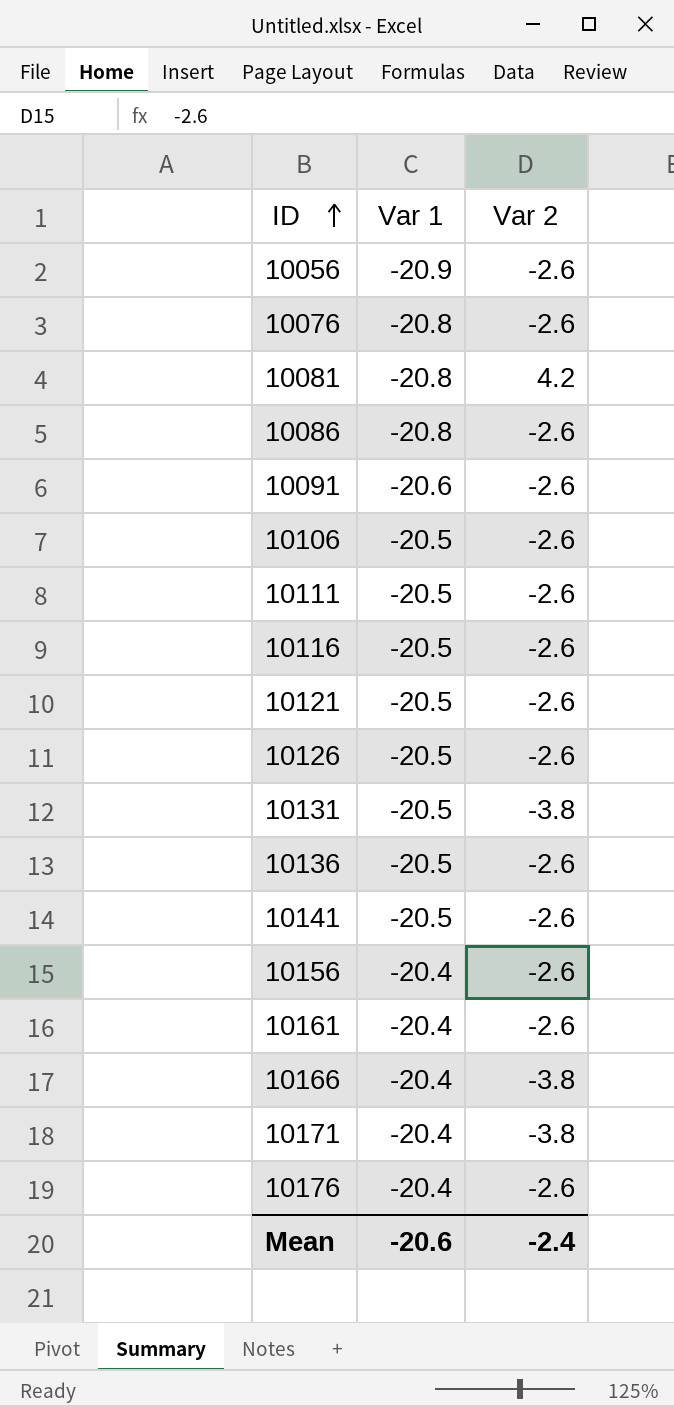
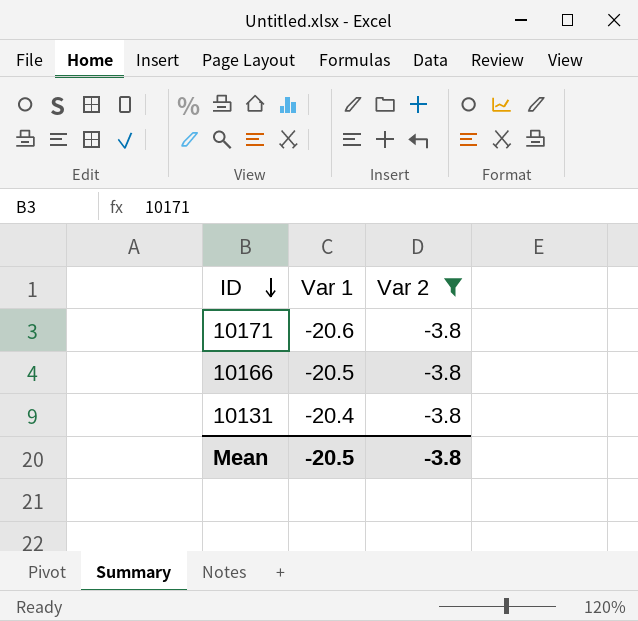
filter: none -> Var 2 = -3.8
row order: ID ascending -> ID descending
10171 | Var 1: -20.4 -> -20.6
10166 | Var 1: -20.4 -> -20.5
10131 | Var 1: -20.5 -> -20.4
Mean | Var 1: -20.6 -> -20.5
Mean | Var 2: -2.4 -> -3.8

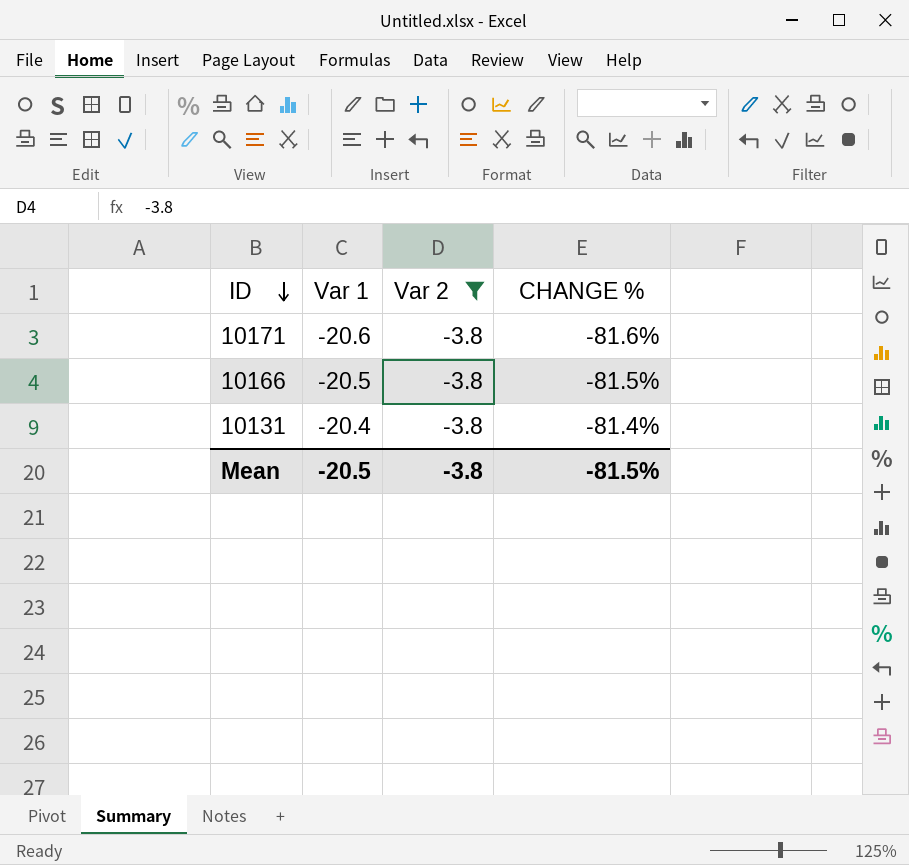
column CHANGE % | formula: none -> ([Var 2] - [Var 1]) / [Var 1]

